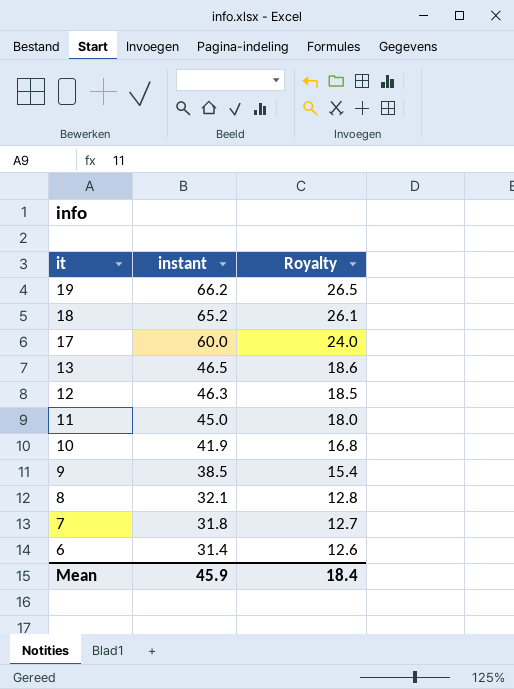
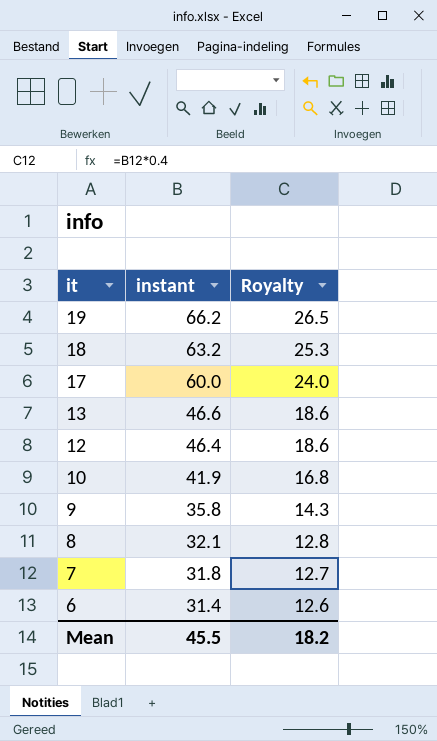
row 11: 45.0 | 18.0 -> none
18 | instant: 65.2 -> 63.2
18 | Royalty: 26.1 -> 25.3
13 | instant: 46.5 -> 46.6
12 | instant: 46.3 -> 46.4
12 | Royalty: 18.5 -> 18.6
9 | instant: 38.5 -> 35.8
9 | Royalty: 15.4 -> 14.3
Mean | instant: 45.9 -> 45.5
Mean | Royalty: 18.4 -> 18.2

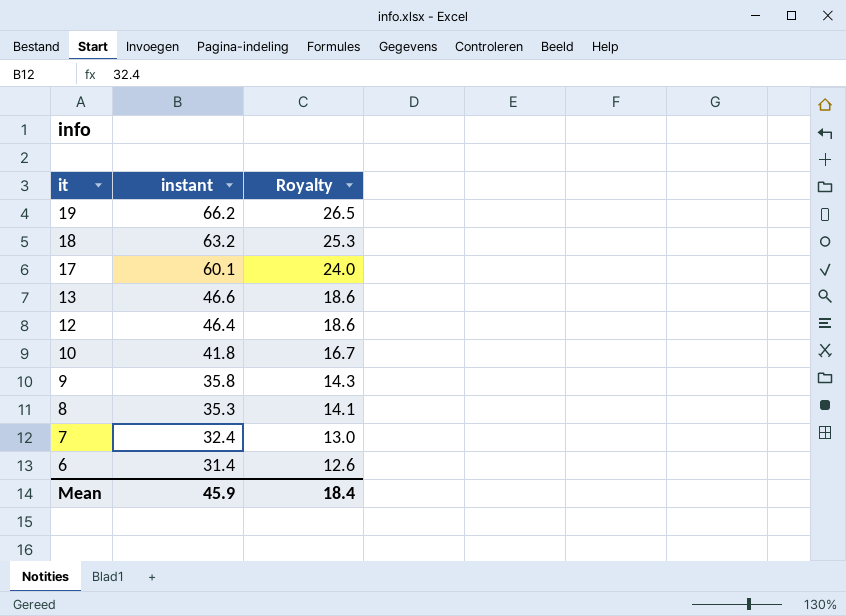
17 | instant: 60.0 -> 60.1
10 | instant: 41.9 -> 41.8
10 | Royalty: 16.8 -> 16.7
8 | instant: 32.1 -> 35.3
8 | Royalty: 12.8 -> 14.1
7 | instant: 31.8 -> 32.4
7 | Royalty: 12.7 -> 13.0
Mean | instant: 45.5 -> 45.9
Mean | Royalty: 18.2 -> 18.4

